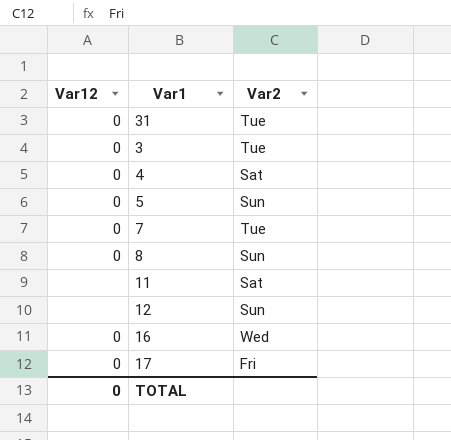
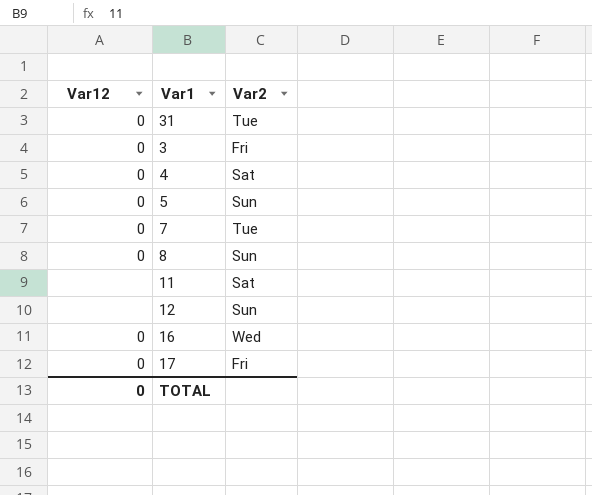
3 | Var2: Tue -> Fri

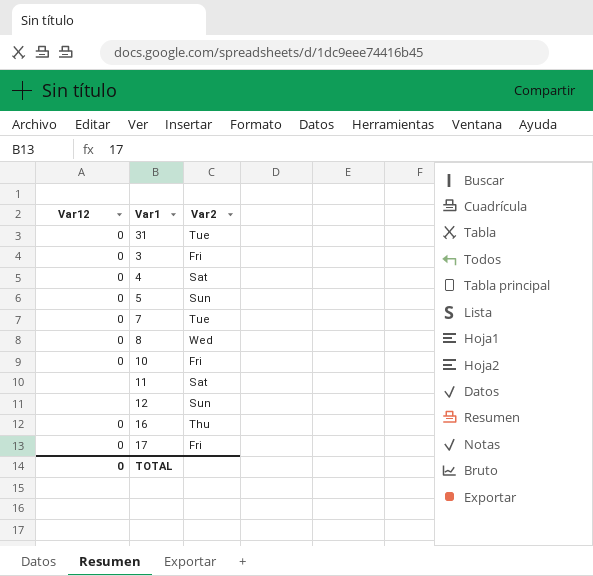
8 | Var2: Sun -> Wed
row 10: none -> 0 | Fri
16 | Var2: Wed -> Thu

